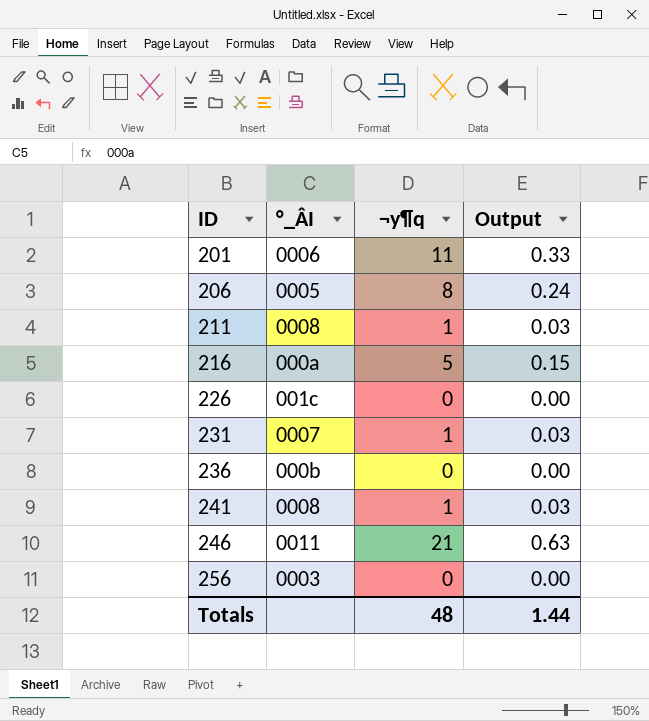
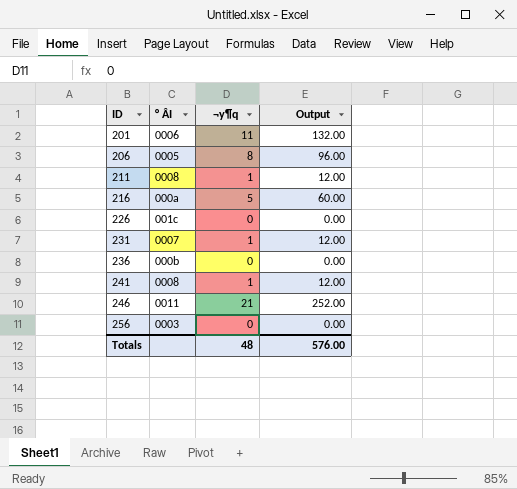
column name: °_ÂI -> ° ÂI
column Output | formula: [¬y¶q] * 0.03 -> [¬y¶q] * 12
Totals | Output: 1.44 -> 576.00

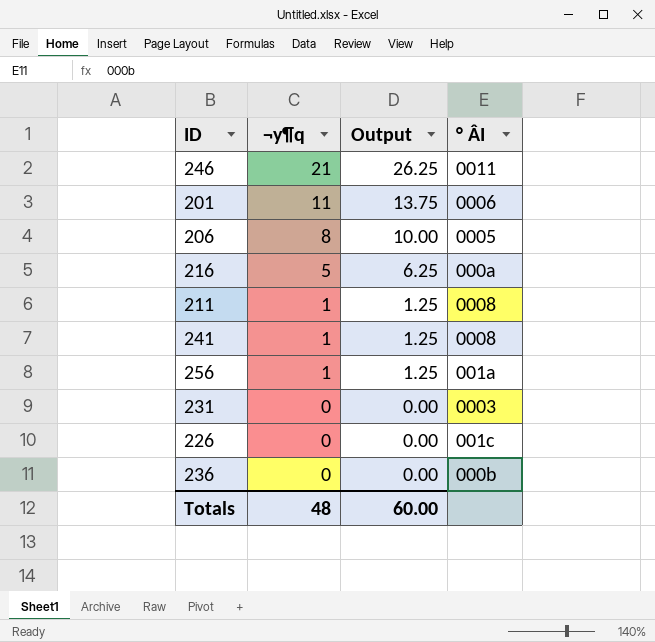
row order: ID ascending -> ¬y¶q descending
column Output | formula: [¬y¶q] * 12 -> [¬y¶q] * 1.25
column ° ÂI | position: 2 -> 4
256 | ¬y¶q: 0 -> 1
256 | ° ÂI: 0003 -> 001a
231 | ¬y¶q: 1 -> 0
231 | ° ÂI: 0007 -> 0003
Totals | Output: 576.00 -> 60.00

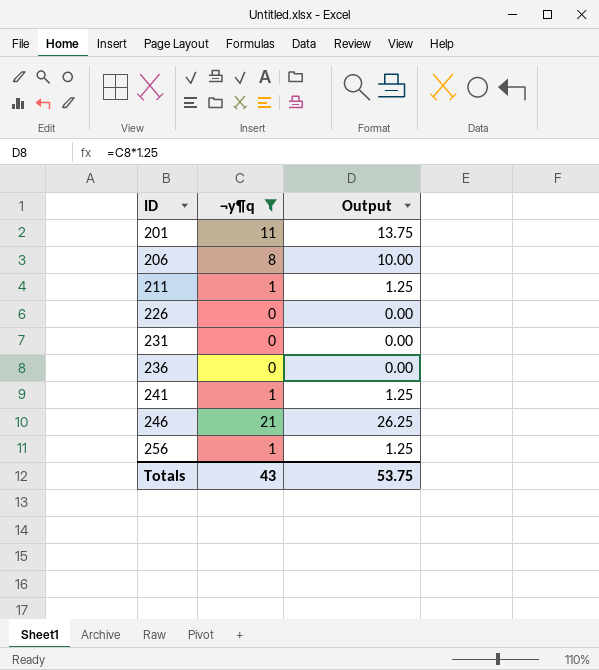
filter: none -> ¬y¶q != 5
row order: ¬y¶q descending -> ID ascending
column ° ÂI | position: 4 -> none
Totals | ¬y¶q: 48 -> 43
Totals | Output: 60.00 -> 53.75

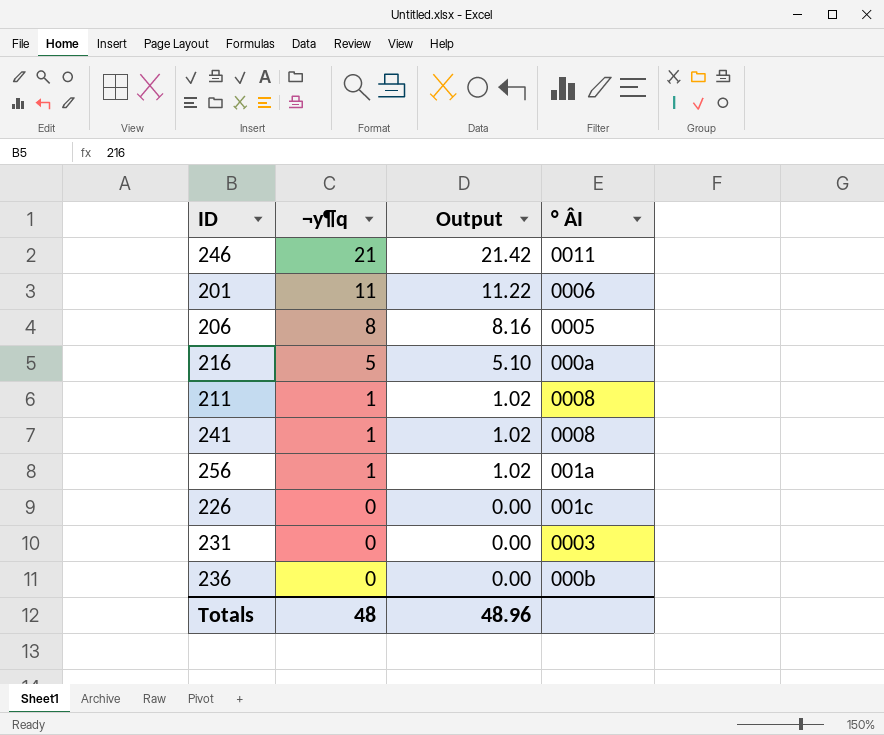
filter: ¬y¶q != 5 -> none
row order: ID ascending -> ¬y¶q descending
column Output | formula: [¬y¶q] * 1.25 -> [¬y¶q] * 1.02
column ° ÂI | position: none -> 4
Totals | ¬y¶q: 43 -> 48
Totals | Output: 53.75 -> 48.96

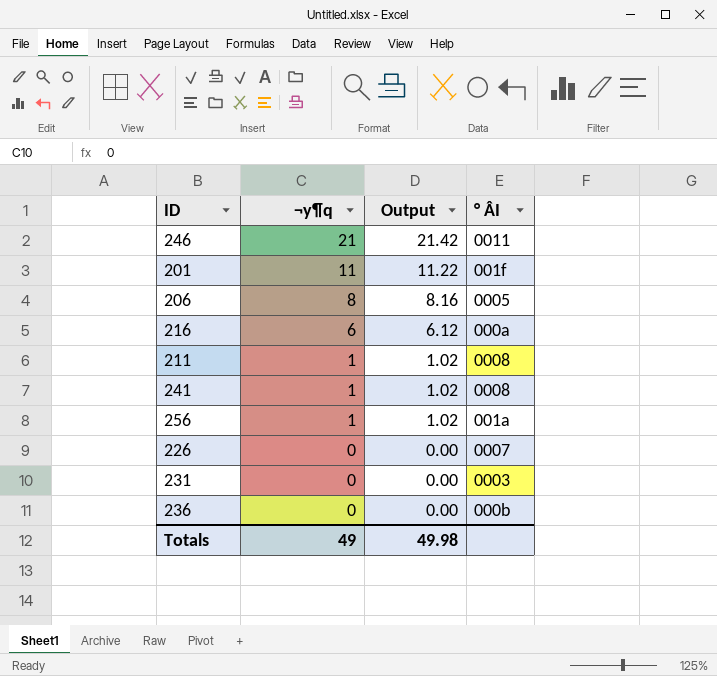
201 | ° ÂI: 0006 -> 001f
216 | ¬y¶q: 5 -> 6
216 | Output: 5.10 -> 6.12
226 | ° ÂI: 001c -> 0007
Totals | ¬y¶q: 48 -> 49
Totals | Output: 48.96 -> 49.98

